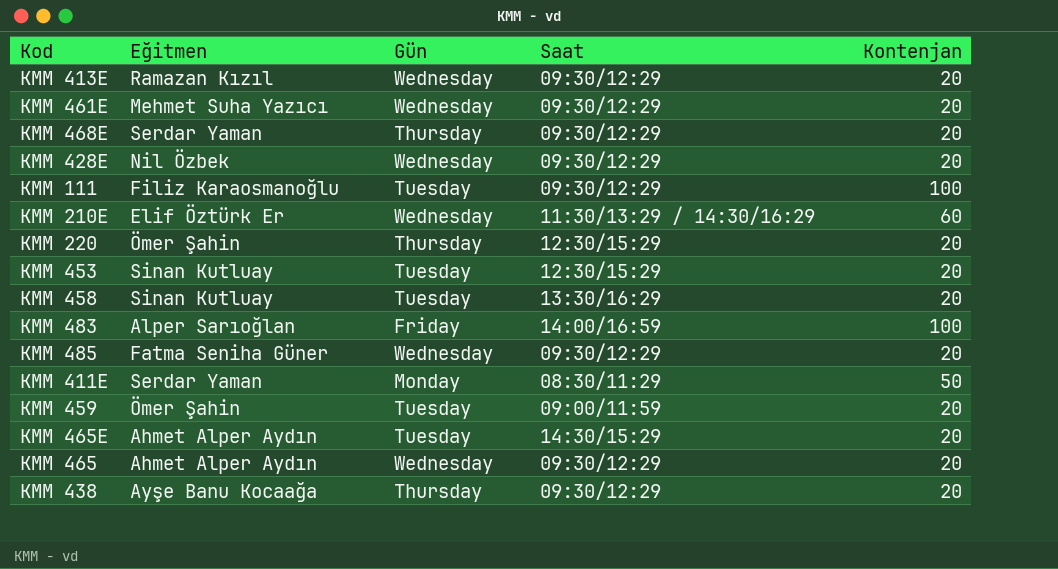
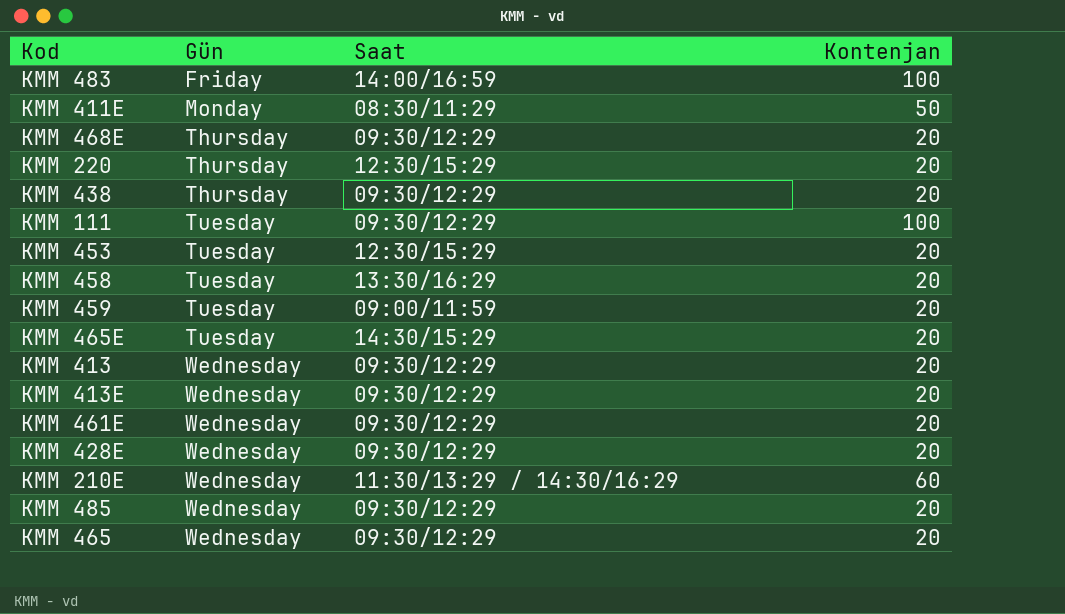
row order: none -> Gün ascending
column Eğitmen | position: 2 -> none
row KMM 413: none -> Wednesday | 09:30/12:29 | 20

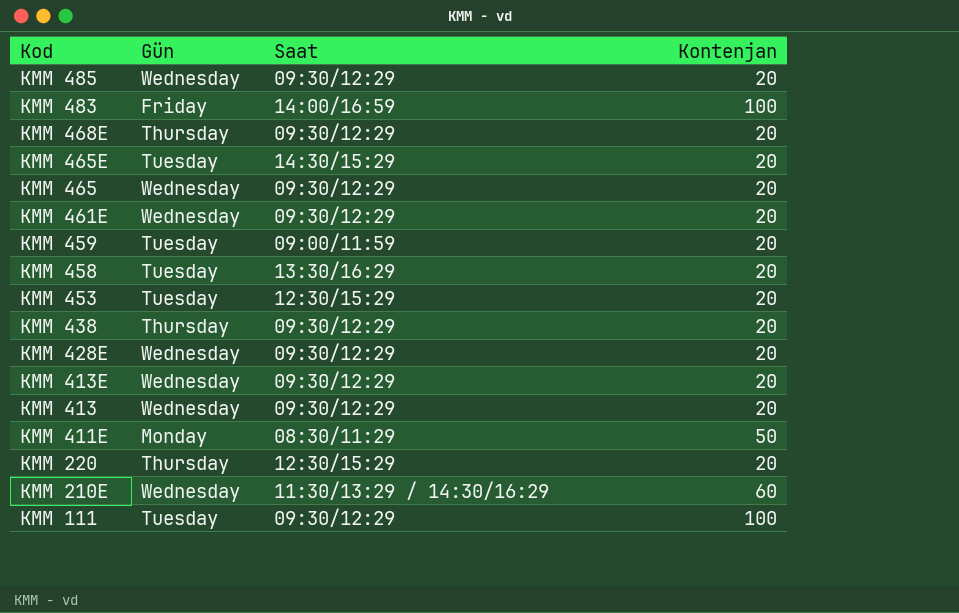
row order: Gün ascending -> Kod descending

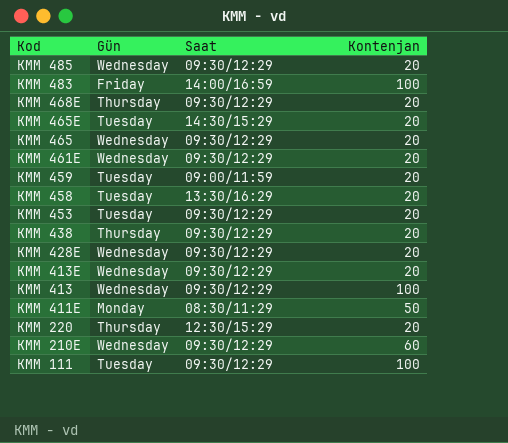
KMM 453 | Saat: 12:30/15:29 -> 09:30/12:29
KMM 413 | Kontenjan: 20 -> 100
KMM 210E | Saat: 11:30/13:29 / 14:30/16:29 -> 09:30/12:29

